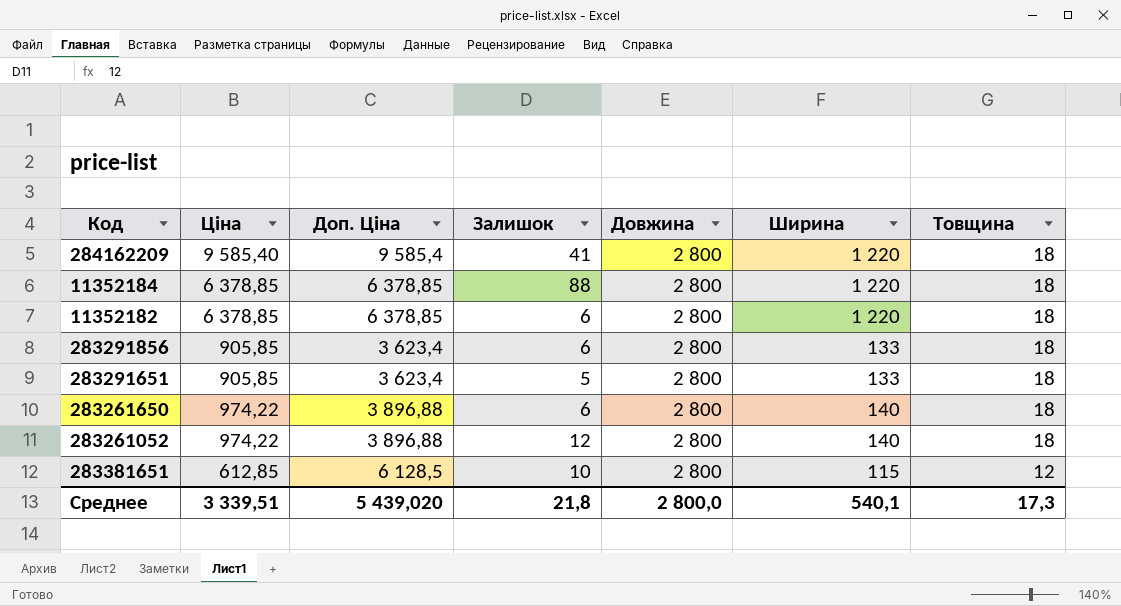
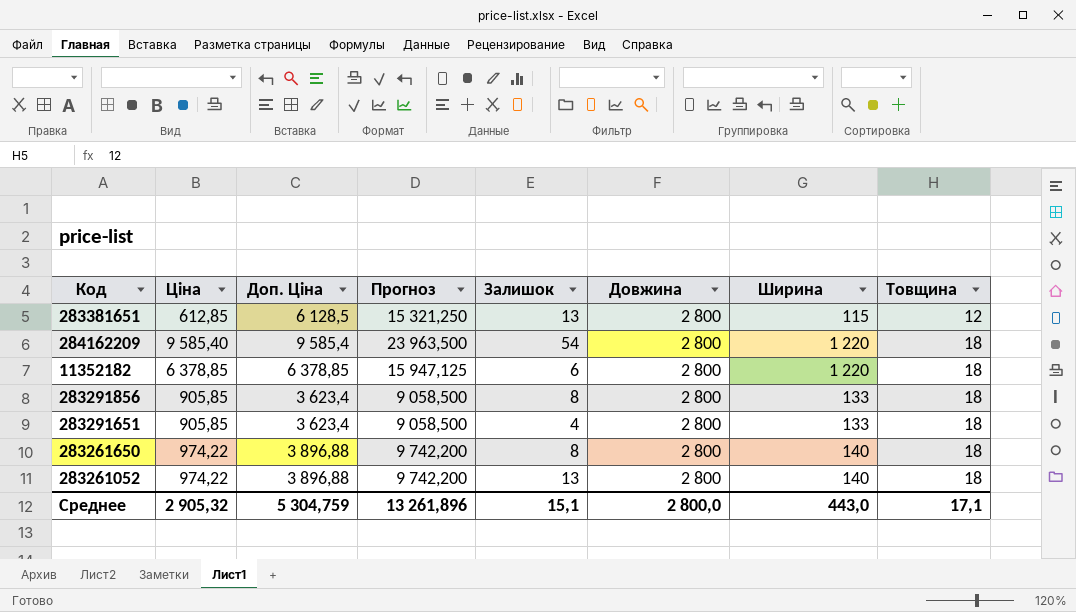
row order: Товщина descending -> Товщина ascending
column Прогноз | formula: none -> [Доп. Ціна] * 2,5
row 11352184: 6 378,85 | 6 378,85 | 88 | 2 800 | 1 220 | 18 -> none
283381651 | Залишок: 10 -> 13
284162209 | Залишок: 41 -> 54
283291856 | Залишок: 6 -> 8
283291651 | Залишок: 5 -> 4
283261650 | Залишок: 6 -> 8
283261052 | Залишок: 12 -> 13
Среднее | Ціна: 3 339,51 -> 2 905,32
Среднее | Доп. Ціна: 5 439,020 -> 5 304,759
Среднее | Залишок: 21,8 -> 15,1
Среднее | Ширина: 540,1 -> 443,0
Среднее | Товщина: 17,3 -> 17,1

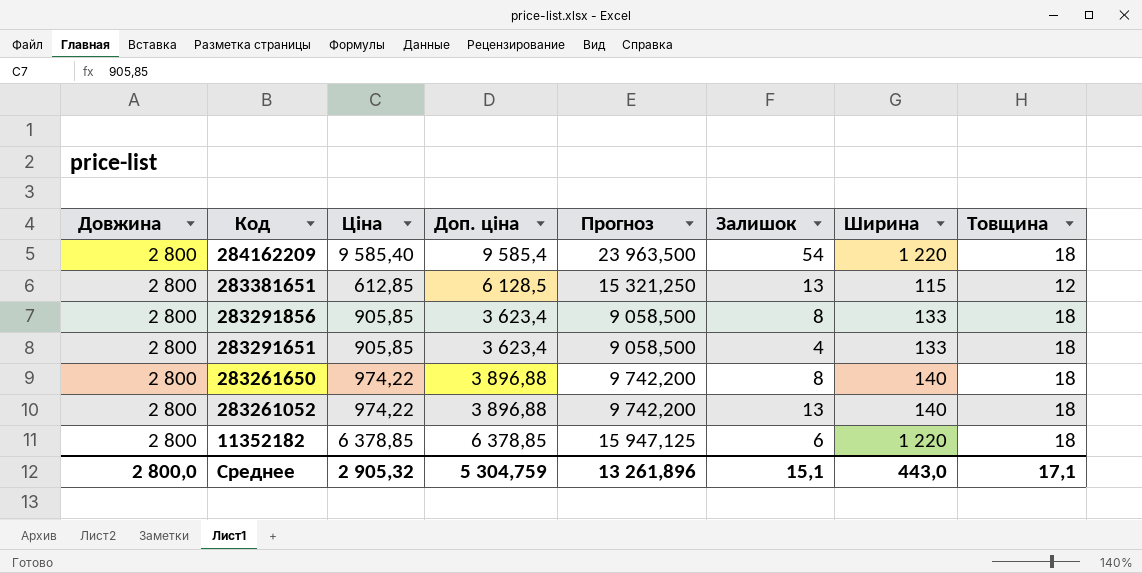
row order: Товщина ascending -> Код descending
column Довжина | position: 6 -> 1
column name: Доп. Ціна -> Доп. ціна

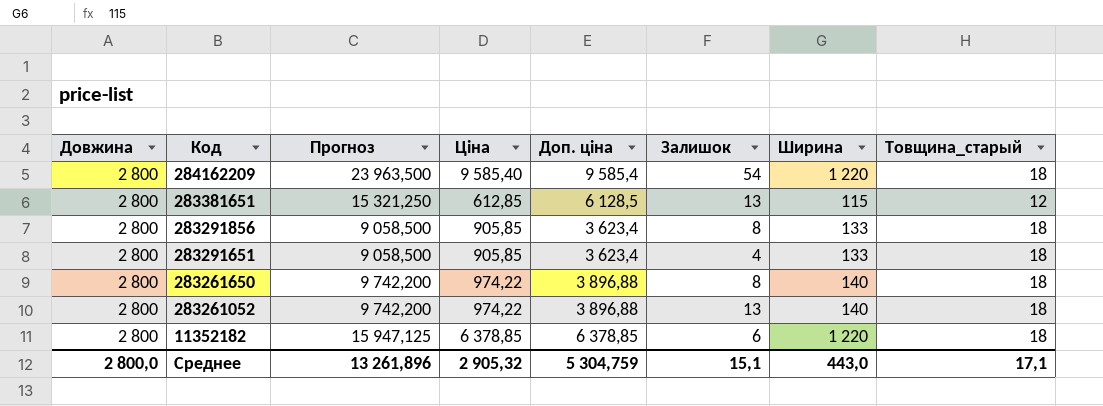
column Прогноз | position: 5 -> 3
column name: Товщина -> Товщина_старый

